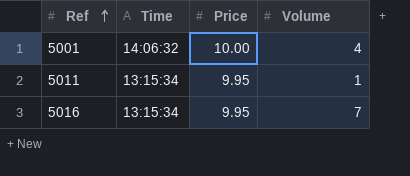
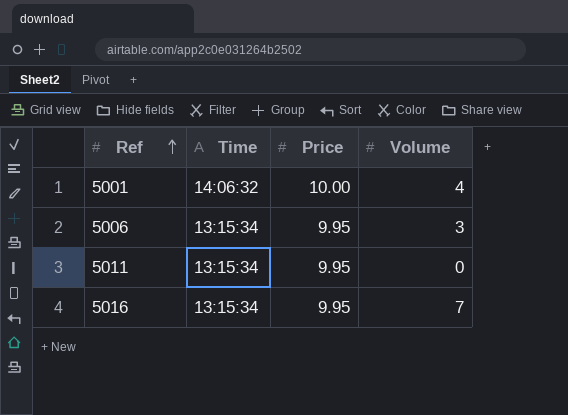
row 5006: none -> 13:15:34 | 9.95 | 3
5011 | Volume: 1 -> 0

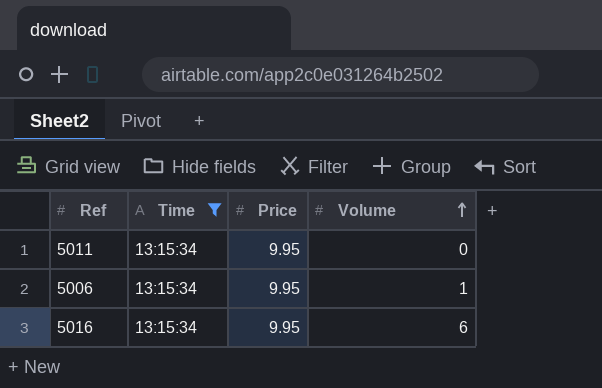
filter: none -> Time = 13:15:34
row order: Ref ascending -> Volume ascending
5006 | Volume: 3 -> 1
5016 | Volume: 7 -> 6

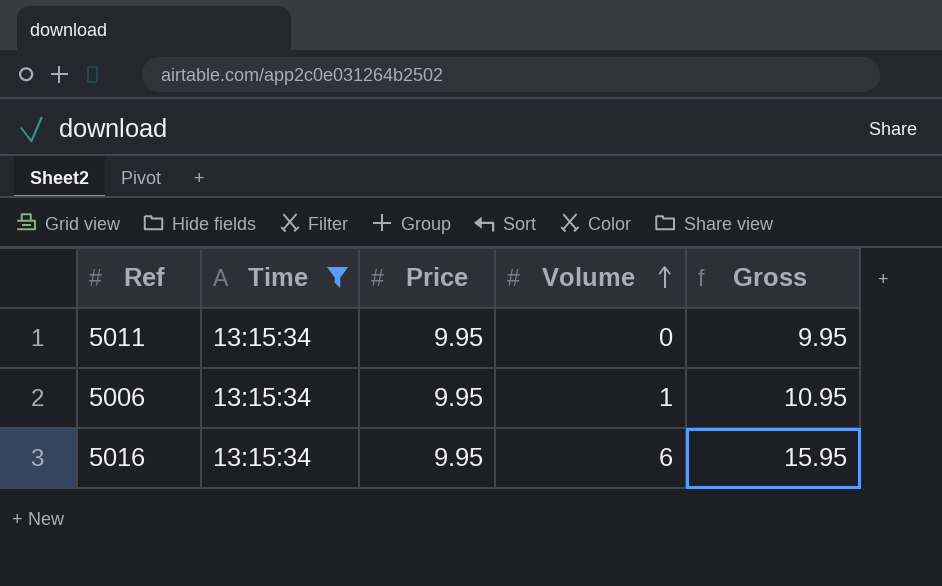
column Gross | formula: none -> [Price] + [Volume]

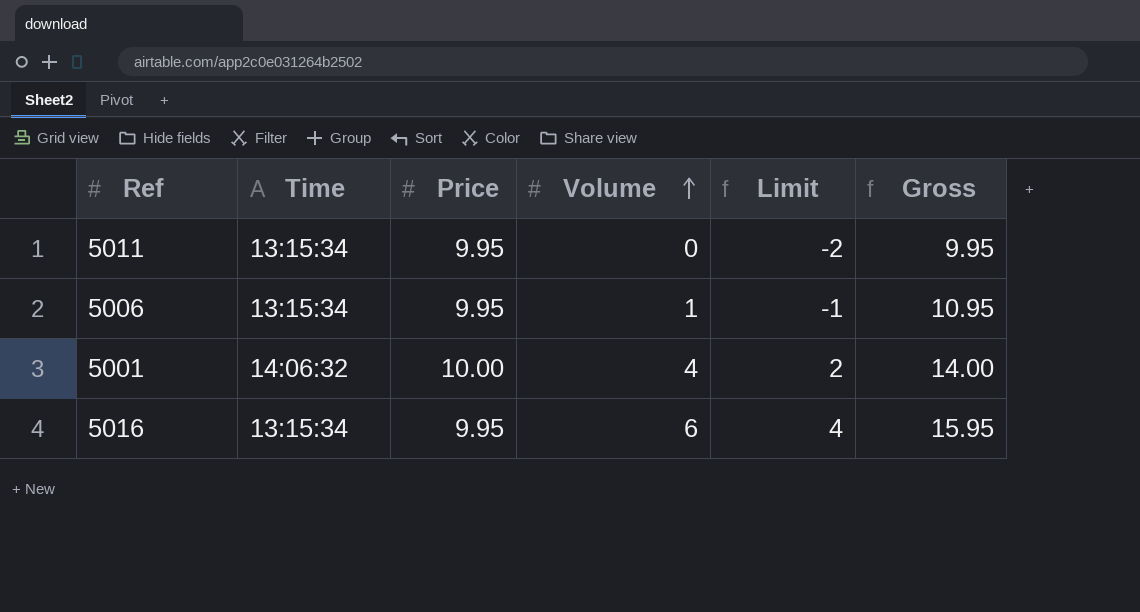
filter: Time = 13:15:34 -> none
column Limit | formula: none -> [Volume] - 2

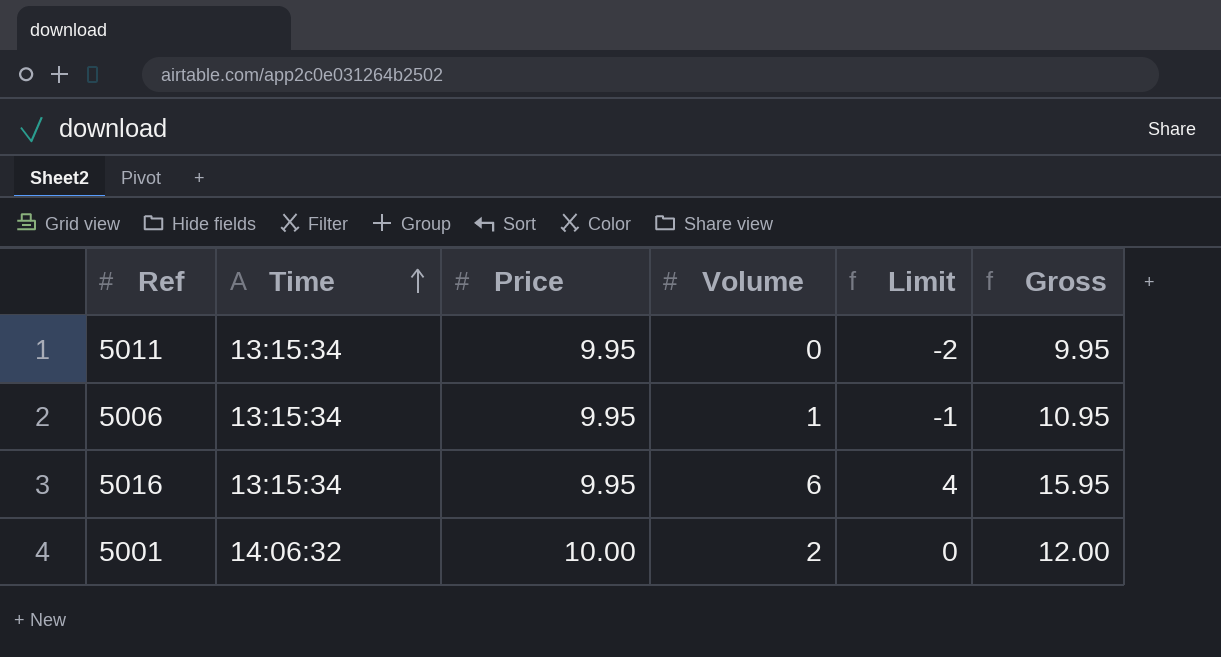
row order: Volume ascending -> Time ascending
5001 | Volume: 4 -> 2
5001 | Limit: 2 -> 0
5001 | Gross: 14.00 -> 12.00

